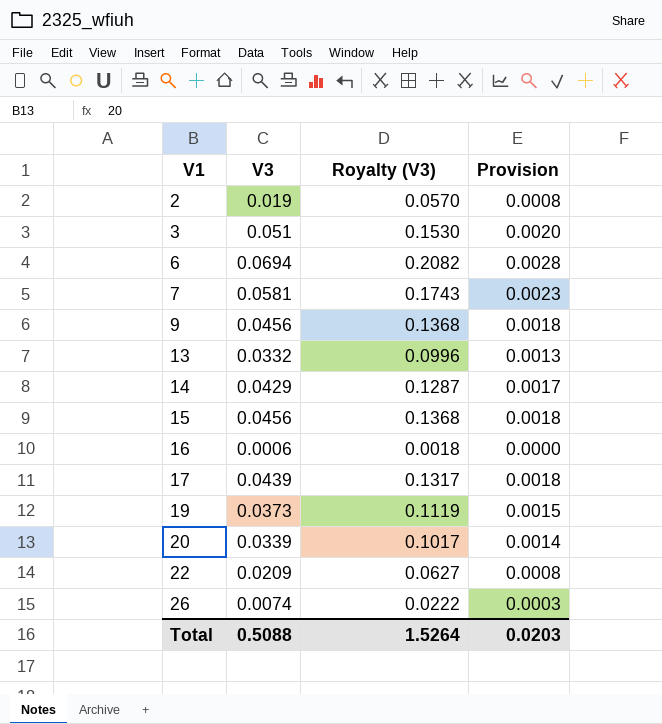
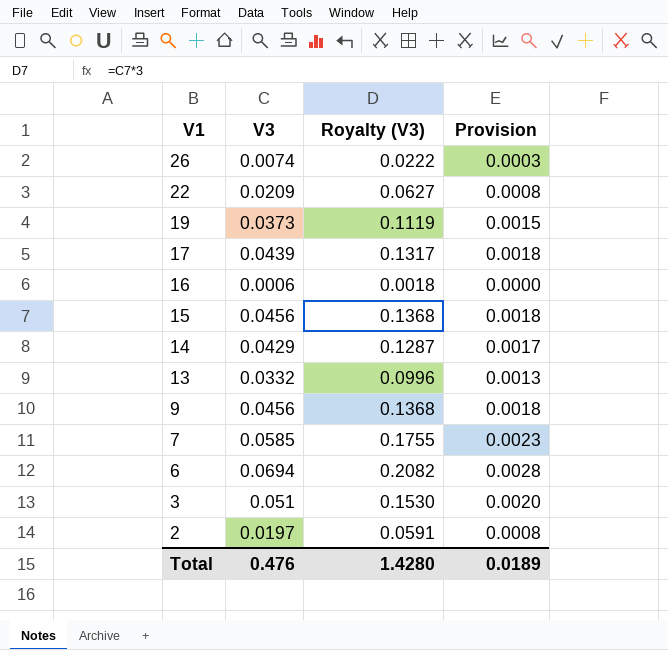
row order: V1 ascending -> V1 descending
row 20: 0.0339 | 0.1017 | 0.0014 -> none
7 | V3: 0.0581 -> 0.0585
7 | Royalty (V3): 0.1743 -> 0.1755
2 | V3: 0.019 -> 0.0197
2 | Royalty (V3): 0.0570 -> 0.0591
Total | V3: 0.5088 -> 0.476
Total | Royalty (V3): 1.5264 -> 1.4280
Total | Provision: 0.0203 -> 0.0189

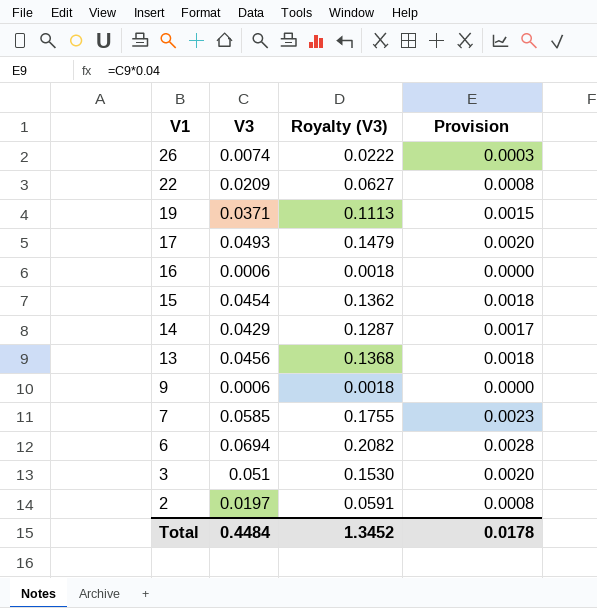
19 | V3: 0.0373 -> 0.0371
19 | Royalty (V3): 0.1119 -> 0.1113
17 | V3: 0.0439 -> 0.0493
17 | Royalty (V3): 0.1317 -> 0.1479
17 | Provision: 0.0018 -> 0.0020
15 | V3: 0.0456 -> 0.0454
15 | Royalty (V3): 0.1368 -> 0.1362
13 | V3: 0.0332 -> 0.0456
13 | Royalty (V3): 0.0996 -> 0.1368
13 | Provision: 0.0013 -> 0.0018
9 | V3: 0.0456 -> 0.0006
9 | Royalty (V3): 0.1368 -> 0.0018
9 | Provision: 0.0018 -> 0.0000
Total | V3: 0.476 -> 0.4484
Total | Royalty (V3): 1.4280 -> 1.3452
Total | Provision: 0.0189 -> 0.0178

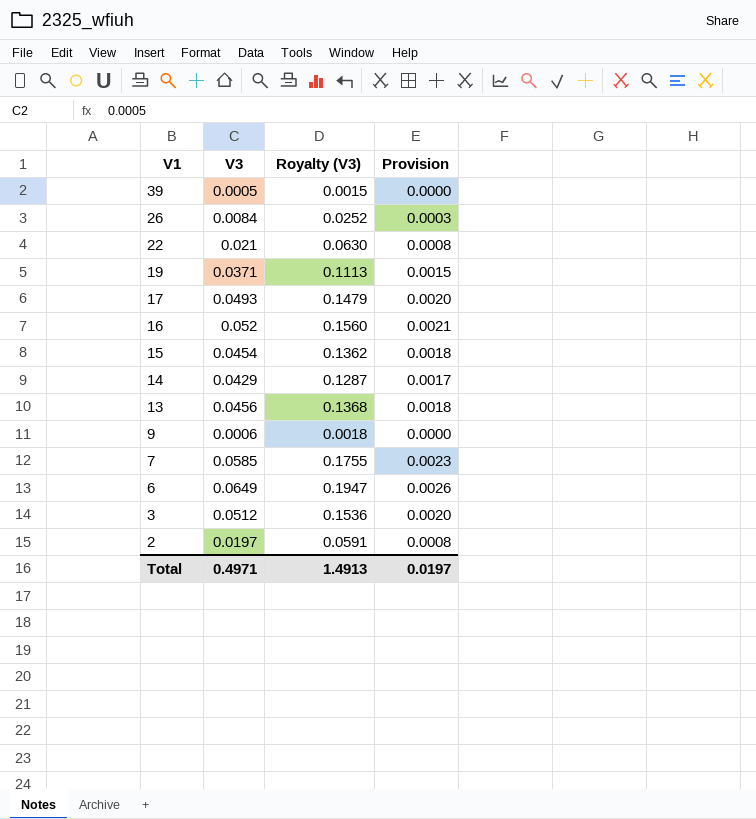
row 39: none -> 0.0005 | 0.0015 | 0.0000
26 | V3: 0.0074 -> 0.0084
26 | Royalty (V3): 0.0222 -> 0.0252
22 | V3: 0.0209 -> 0.021
22 | Royalty (V3): 0.0627 -> 0.0630
16 | V3: 0.0006 -> 0.052
16 | Royalty (V3): 0.0018 -> 0.1560
16 | Provision: 0.0000 -> 0.0021
6 | V3: 0.0694 -> 0.0649
6 | Royalty (V3): 0.2082 -> 0.1947
6 | Provision: 0.0028 -> 0.0026
3 | V3: 0.051 -> 0.0512
3 | Royalty (V3): 0.1530 -> 0.1536
Total | V3: 0.4484 -> 0.4971
Total | Royalty (V3): 1.3452 -> 1.4913
Total | Provision: 0.0178 -> 0.0197

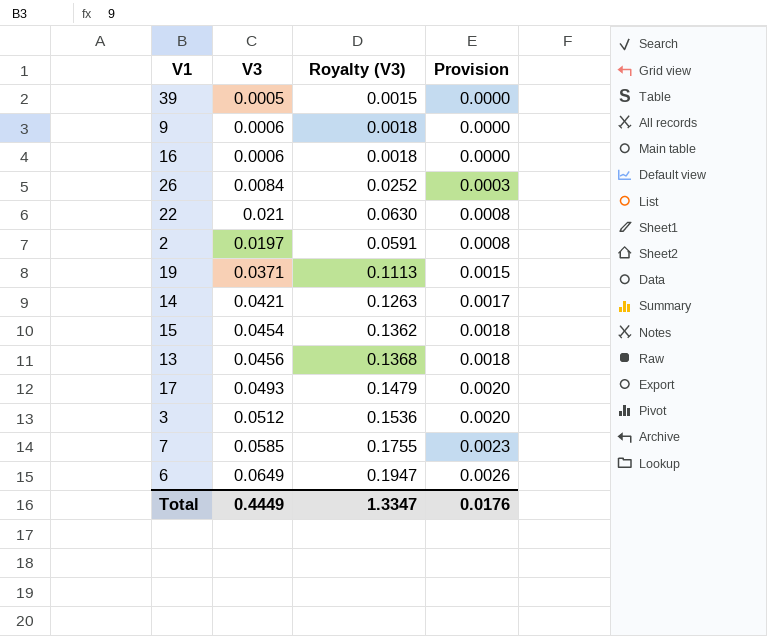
row order: V1 descending -> Provision ascending
16 | V3: 0.052 -> 0.0006
16 | Royalty (V3): 0.1560 -> 0.0018
16 | Provision: 0.0021 -> 0.0000
14 | V3: 0.0429 -> 0.0421
14 | Royalty (V3): 0.1287 -> 0.1263
Total | V3: 0.4971 -> 0.4449
Total | Royalty (V3): 1.4913 -> 1.3347
Total | Provision: 0.0197 -> 0.0176

